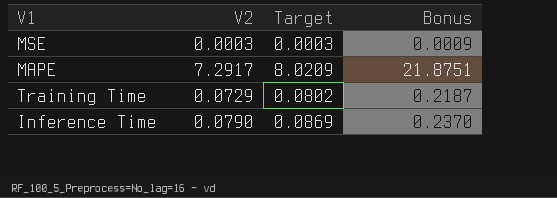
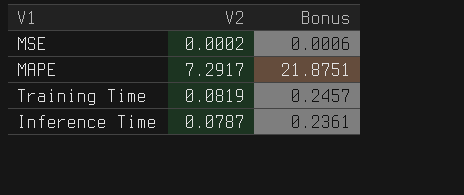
column Target | formula: [V2] * 1.1 -> none
MSE | V2: 0.0003 -> 0.0002
MSE | Bonus: 0.0009 -> 0.0006
Training Time | V2: 0.0729 -> 0.0819
Training Time | Bonus: 0.2187 -> 0.2457
Inference Time | V2: 0.0790 -> 0.0787
Inference Time | Bonus: 0.2370 -> 0.2361

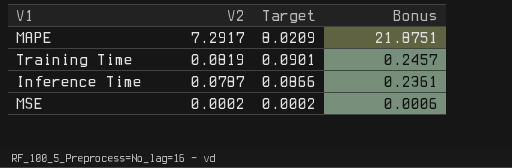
row order: none -> V2 descending
column Target | formula: none -> [V2] * 1.1

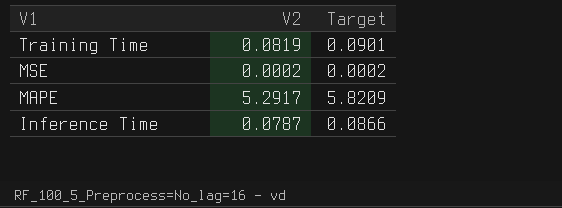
row order: V2 descending -> V1 descending
column Bonus | formula: [V2] * 3 -> none
MAPE | V2: 7.2917 -> 5.2917
MAPE | Target: 8.0209 -> 5.8209

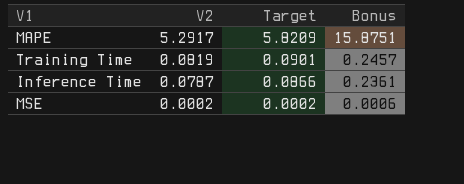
row order: V1 descending -> V2 descending
column Bonus | formula: none -> [V2] * 3

